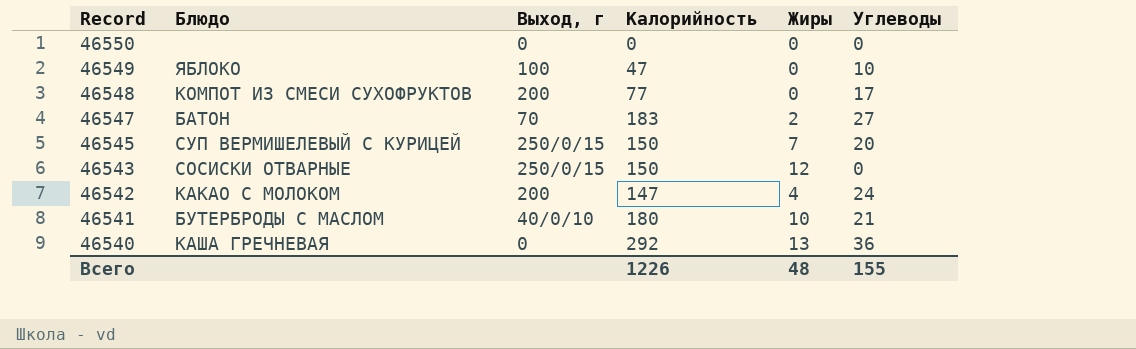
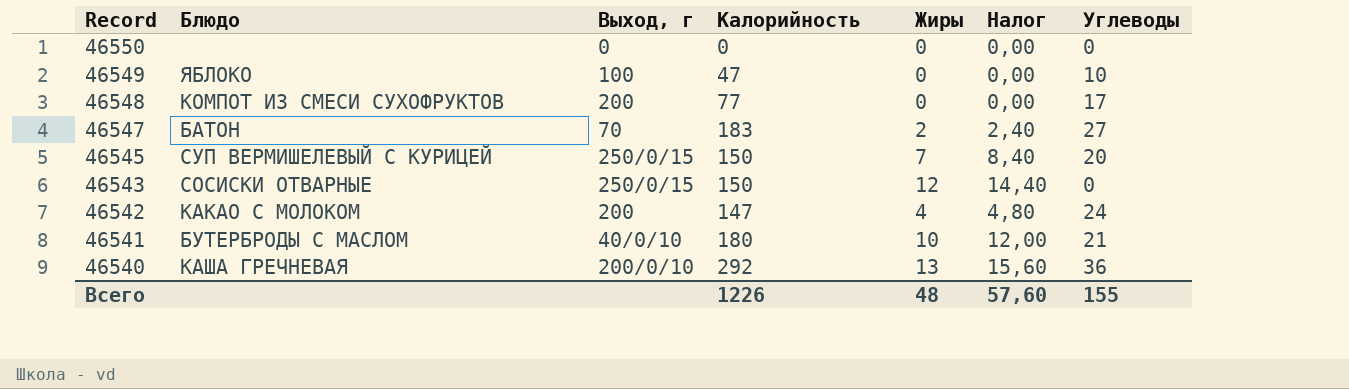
column Налог | formula: none -> [Жиры] * 1,2
46540 | Выход, г: 0 -> 200/0/10

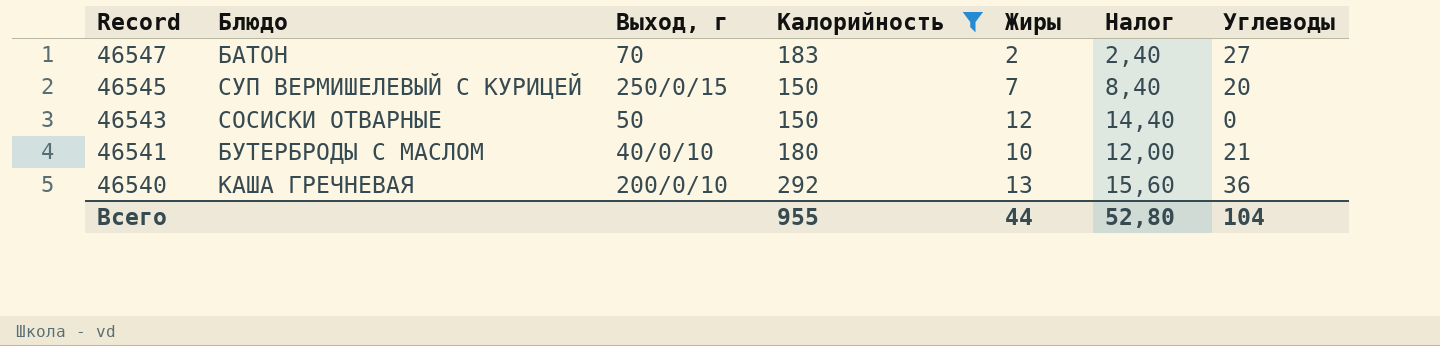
filter: none -> Калорийность >= 150
46543 | Выход, г: 250/0/15 -> 50
Всего | Калорийность: 1226 -> 955
Всего | Жиры: 48 -> 44
Всего | Налог: 57,60 -> 52,80
Всего | Углеводы: 155 -> 104

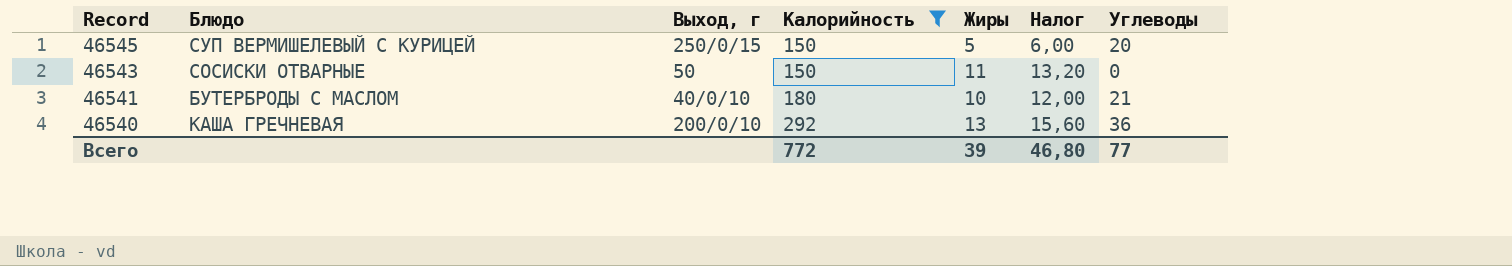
row 46547: БАТОН | 70 | 183 | 2 | 2,40 | 27 -> none
46545 | Жиры: 7 -> 5
46545 | Налог: 8,40 -> 6,00
46543 | Жиры: 12 -> 11
46543 | Налог: 14,40 -> 13,20
Всего | Калорийность: 955 -> 772
Всего | Жиры: 44 -> 39
Всего | Налог: 52,80 -> 46,80
Всего | Углеводы: 104 -> 77

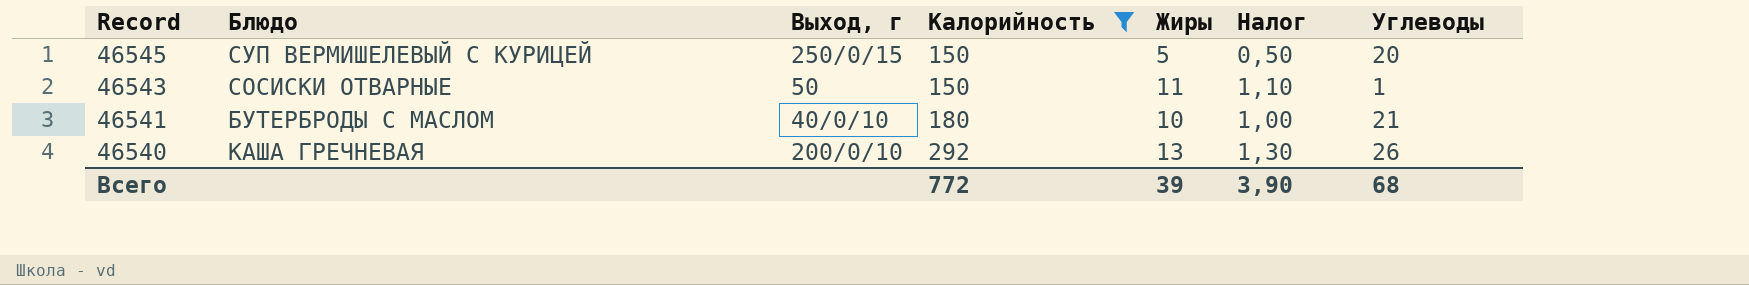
column Налог | formula: [Жиры] * 1,2 -> [Жиры] * 0,1
46543 | Углеводы: 0 -> 1
46540 | Углеводы: 36 -> 26
Всего | Налог: 46,80 -> 3,90
Всего | Углеводы: 77 -> 68

